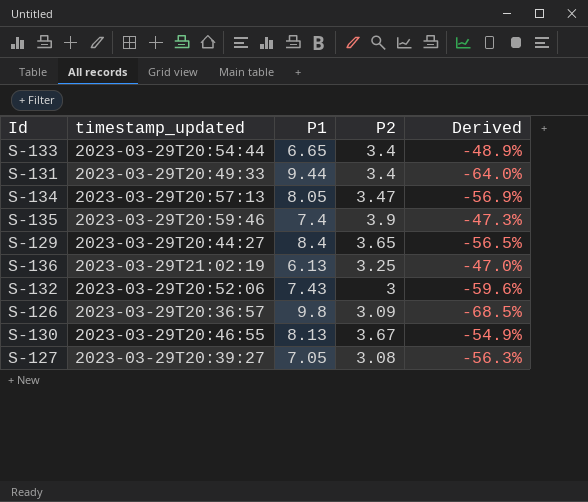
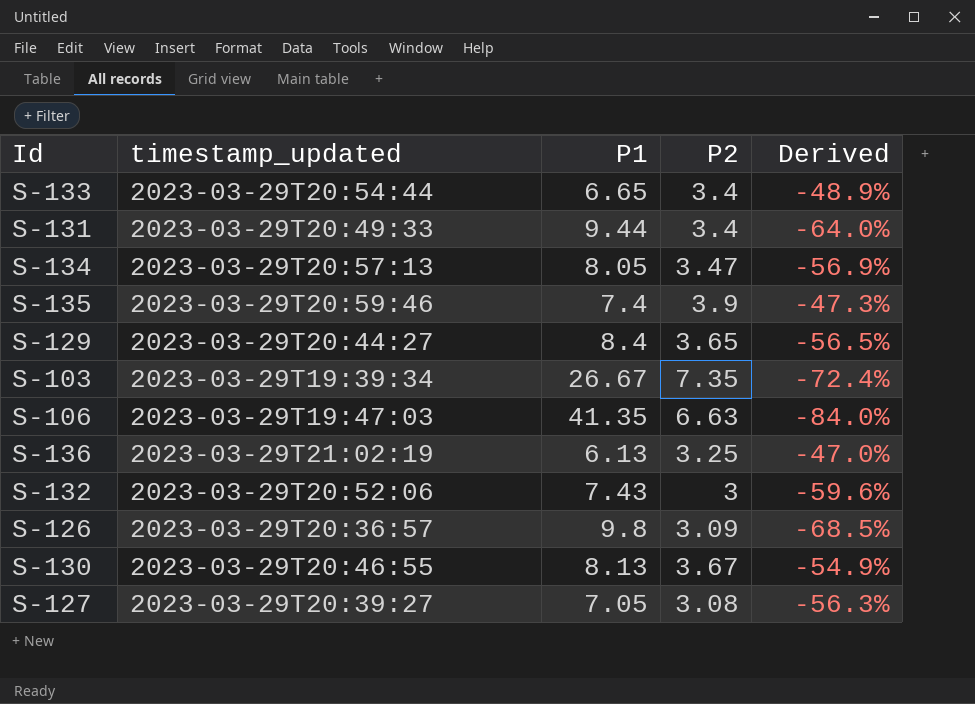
row S-103: none -> 2023-03-29T19:39:34 | 26.67 | 7.35 | -72.4%
row S-106: none -> 2023-03-29T19:47:03 | 41.35 | 6.63 | -84.0%

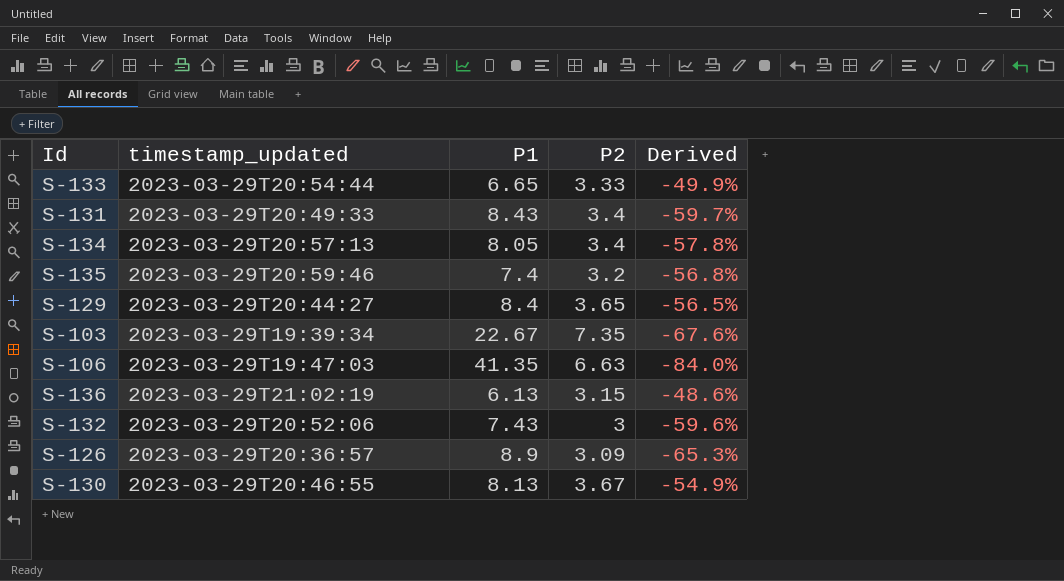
row S-127: 2023-03-29T20:39:27 | 7.05 | 3.08 | -56.3% -> none
S-133 | P2: 3.4 -> 3.33
S-133 | Derived: -48.9% -> -49.9%
S-131 | P1: 9.44 -> 8.43
S-131 | Derived: -64.0% -> -59.7%
S-134 | P2: 3.47 -> 3.4
S-134 | Derived: -56.9% -> -57.8%
S-135 | P2: 3.9 -> 3.2
S-135 | Derived: -47.3% -> -56.8%
S-103 | P1: 26.67 -> 22.67
S-103 | Derived: -72.4% -> -67.6%
S-136 | P2: 3.25 -> 3.15
S-136 | Derived: -47.0% -> -48.6%
S-126 | P1: 9.8 -> 8.9
S-126 | Derived: -68.5% -> -65.3%

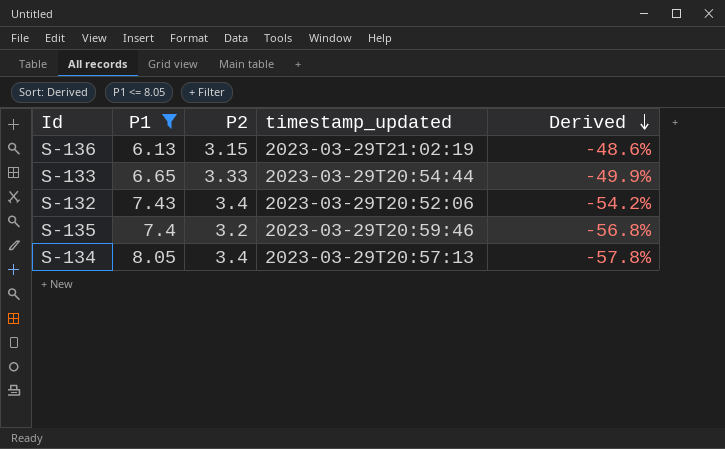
filter: none -> P1 <= 8.05
row order: none -> Derived descending
column timestamp_updated | position: 2 -> 4
S-132 | P2: 3 -> 3.4
S-132 | Derived: -59.6% -> -54.2%

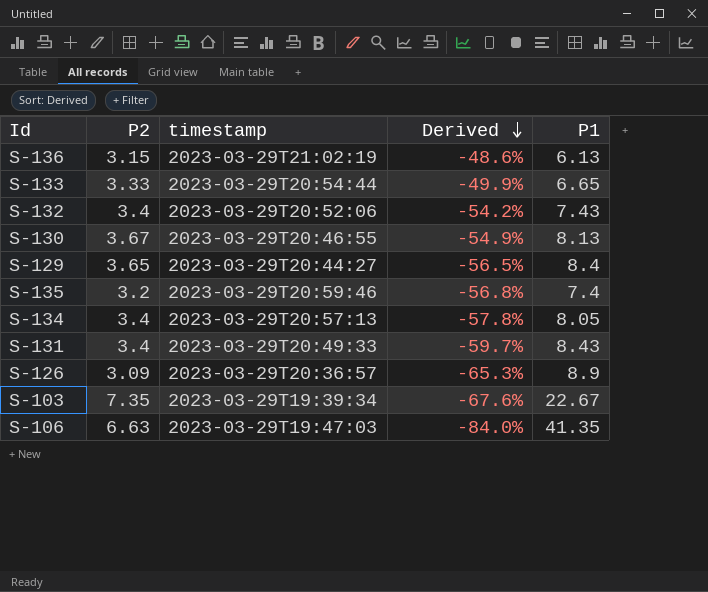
filter: P1 <= 8.05 -> none
column name: timestamp_updated -> timestamp
column P1 | position: 2 -> 5

